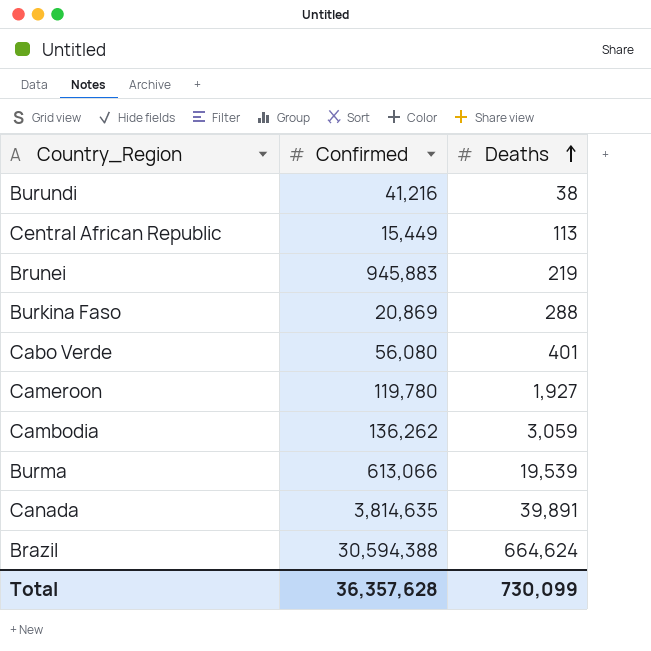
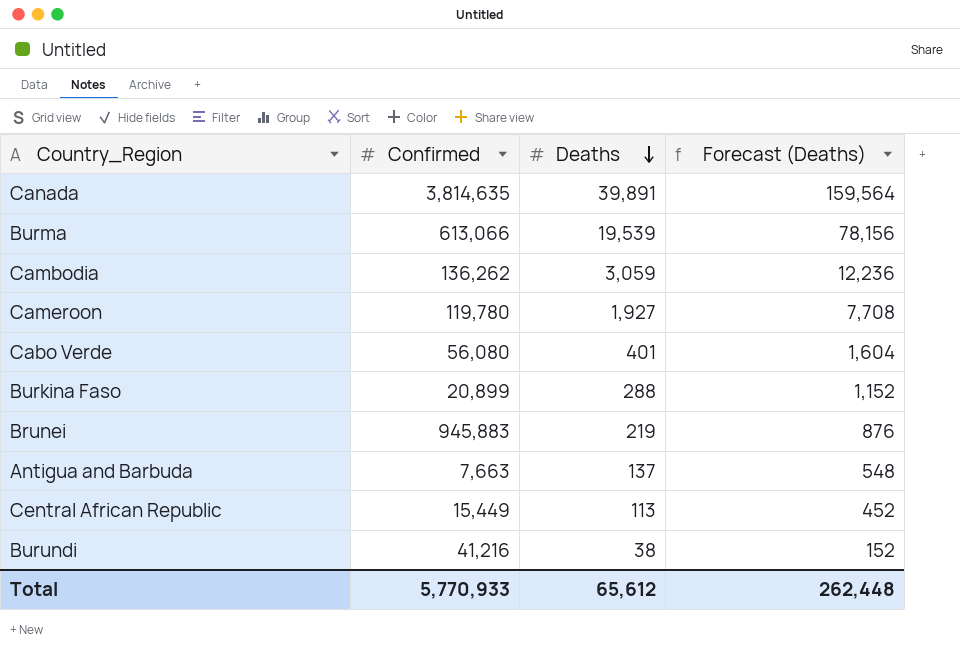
row order: Deaths ascending -> Deaths descending
column Forecast (Deaths) | formula: none -> [Deaths] * 4
row Brazil: 30,594,388 | 664,624 -> none
Burkina Faso | Confirmed: 20,869 -> 20,899
row Antigua and Barbuda: none -> 7,663 | 137 | 548
Total | Confirmed: 36,357,628 -> 5,770,933
Total | Deaths: 730,099 -> 65,612

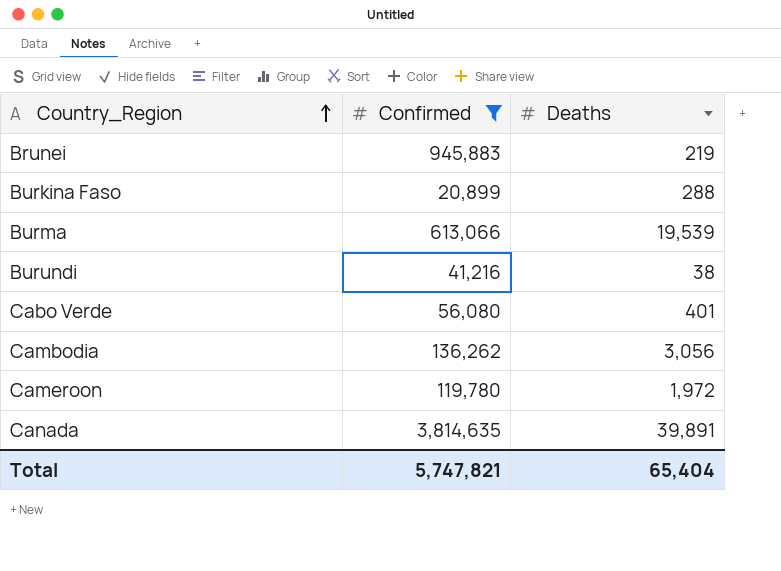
filter: none -> Confirmed >= 20,899
row order: Deaths descending -> Country_Region ascending
column Forecast (Deaths) | formula: [Deaths] * 4 -> none
Cambodia | Deaths: 3,059 -> 3,056
Cameroon | Deaths: 1,927 -> 1,972
Total | Confirmed: 5,770,933 -> 5,747,821
Total | Deaths: 65,612 -> 65,404

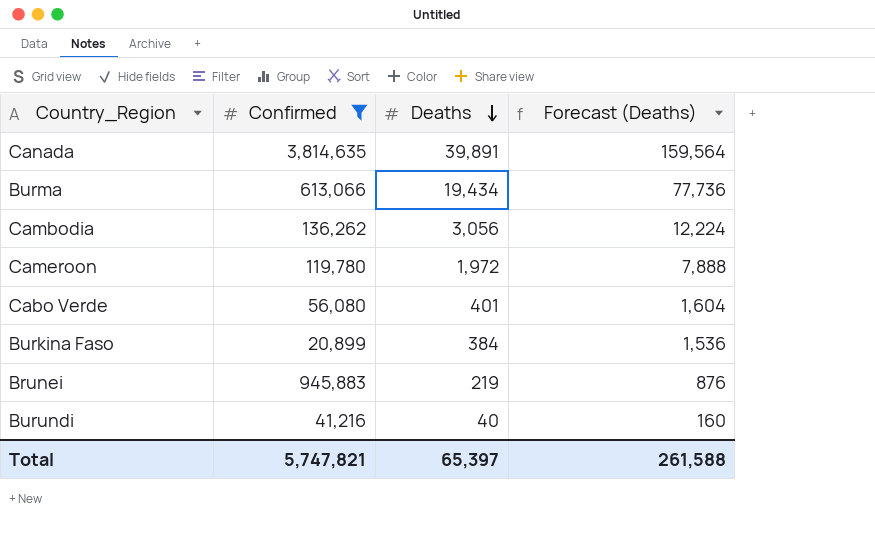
row order: Country_Region ascending -> Deaths descending
column Forecast (Deaths) | formula: none -> [Deaths] * 4
Burma | Deaths: 19,539 -> 19,434
Burkina Faso | Deaths: 288 -> 384
Burundi | Deaths: 38 -> 40
Total | Deaths: 65,404 -> 65,397

